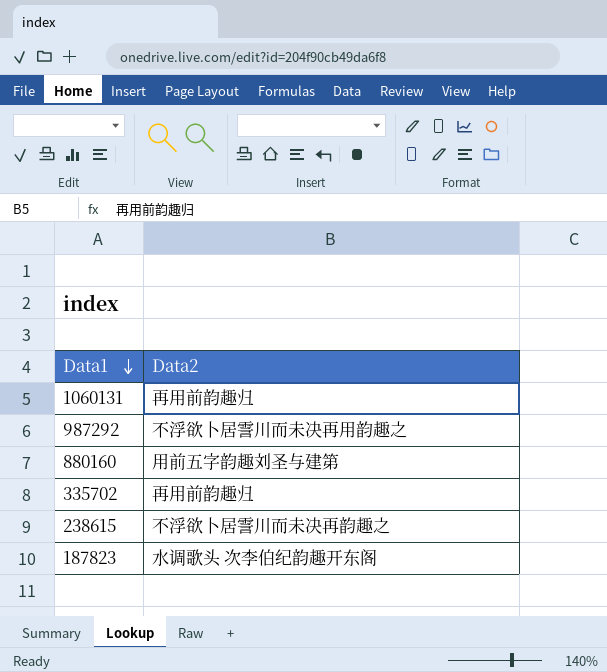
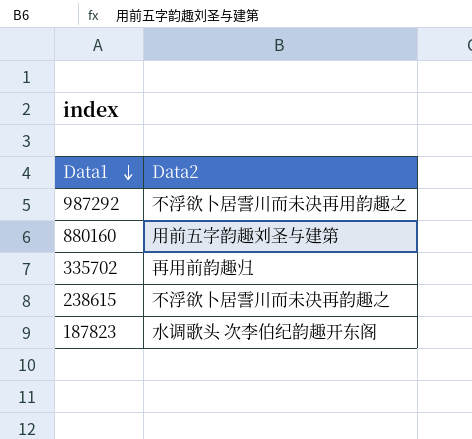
row 1060131: 再用前韵趣归 -> none

